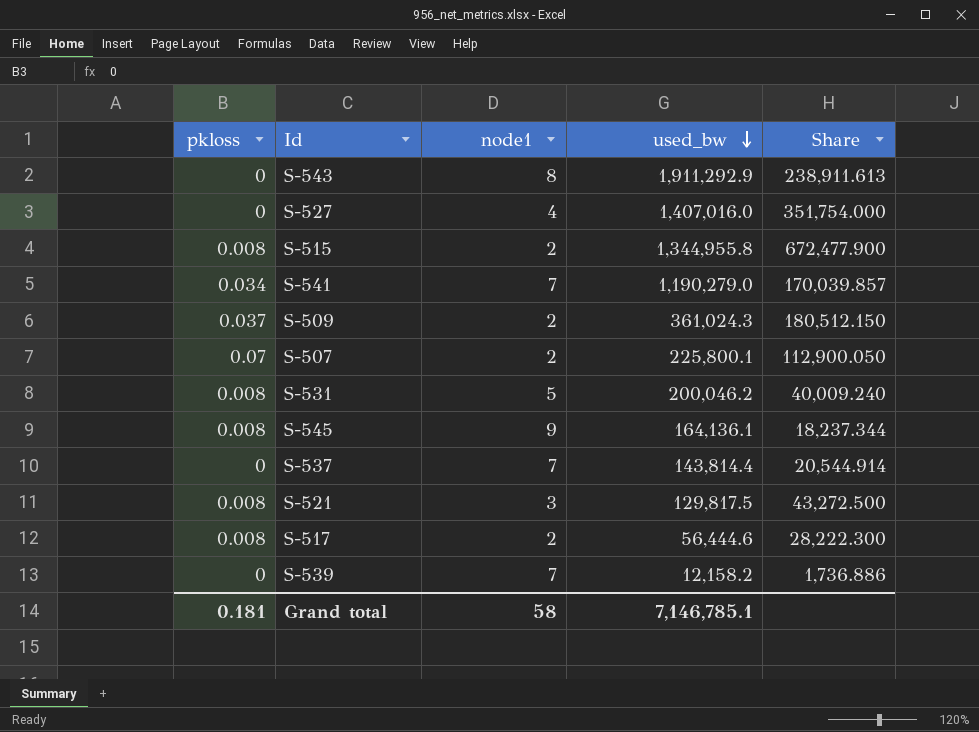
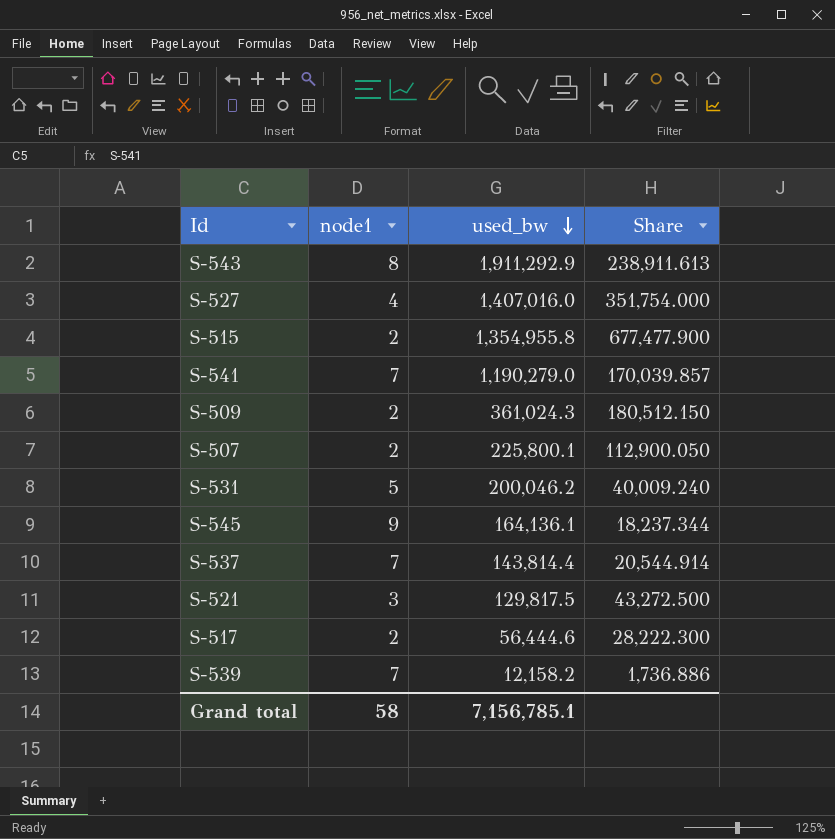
column pkloss | position: 1 -> none
S-515 | used_bw: 1,344,955.8 -> 1,354,955.8
S-515 | Share: 672,477.900 -> 677,477.900
Grand total | used_bw: 7,146,785.1 -> 7,156,785.1

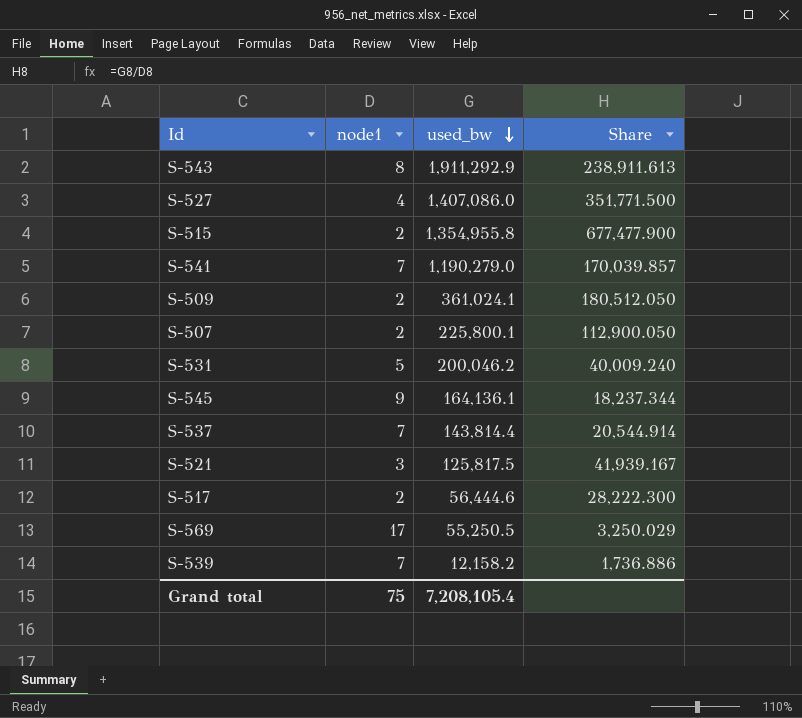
S-527 | used_bw: 1,407,016.0 -> 1,407,086.0
S-527 | Share: 351,754.000 -> 351,771.500
S-509 | used_bw: 361,024.3 -> 361,024.1
S-509 | Share: 180,512.150 -> 180,512.050
S-521 | used_bw: 129,817.5 -> 125,817.5
S-521 | Share: 43,272.500 -> 41,939.167
row S-569: none -> 17 | 55,250.5 | 3,250.029
Grand total | node1: 58 -> 75
Grand total | used_bw: 7,156,785.1 -> 7,208,105.4

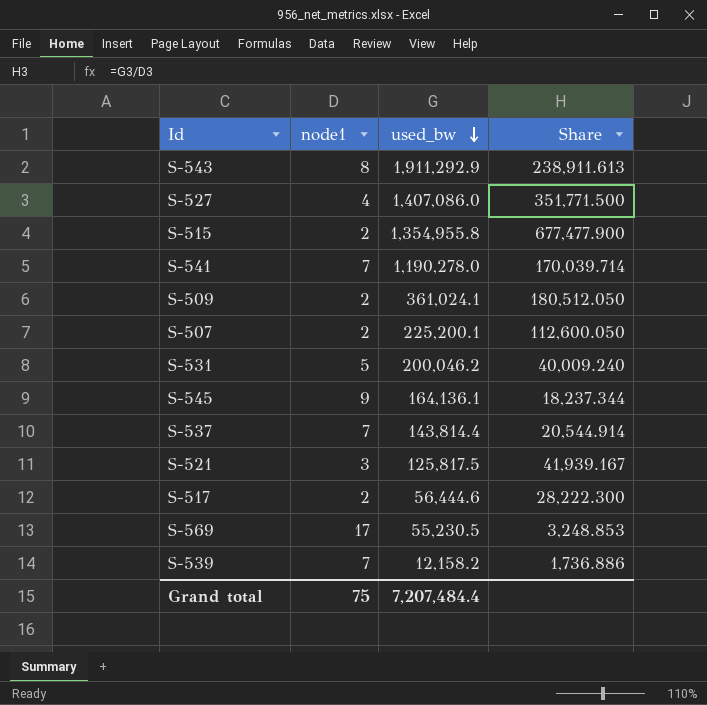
S-541 | used_bw: 1,190,279.0 -> 1,190,278.0
S-541 | Share: 170,039.857 -> 170,039.714
S-507 | used_bw: 225,800.1 -> 225,200.1
S-507 | Share: 112,900.050 -> 112,600.050
S-569 | used_bw: 55,250.5 -> 55,230.5
S-569 | Share: 3,250.029 -> 3,248.853
Grand total | used_bw: 7,208,105.4 -> 7,207,484.4

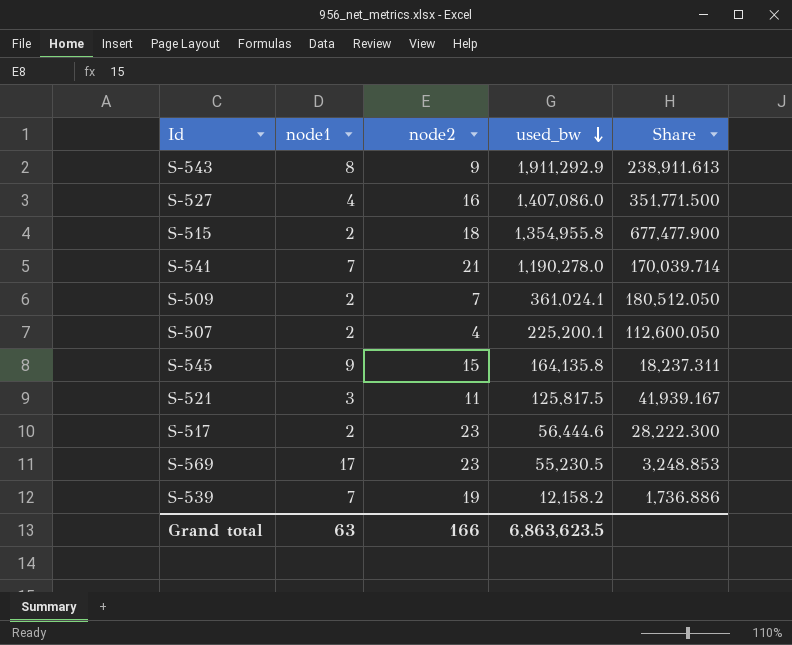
column node2 | position: none -> 3
row S-531: 5 | 200,046.2 | 40,009.240 -> none
row S-537: 7 | 143,814.4 | 20,544.914 -> none
S-545 | used_bw: 164,136.1 -> 164,135.8
S-545 | Share: 18,237.344 -> 18,237.311
Grand total | node1: 75 -> 63
Grand total | used_bw: 7,207,484.4 -> 6,863,623.5

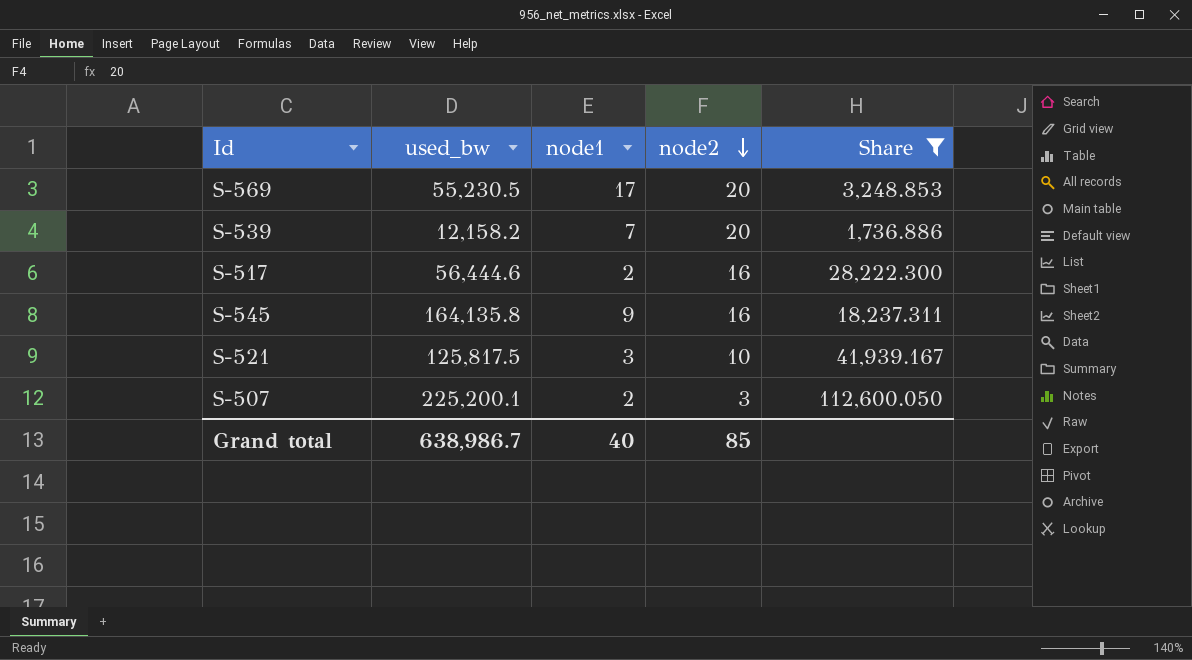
filter: none -> Share <= 112,600.050
row order: used_bw descending -> node2 descending
column used_bw | position: 4 -> 2
S-569 | node2: 23 -> 20
S-539 | node2: 19 -> 20
S-517 | node2: 23 -> 16
S-545 | node2: 15 -> 16
S-521 | node2: 11 -> 10
S-507 | node2: 4 -> 3
Grand total | used_bw: 6,863,623.5 -> 638,986.7
Grand total | node1: 63 -> 40
Grand total | node2: 166 -> 85

